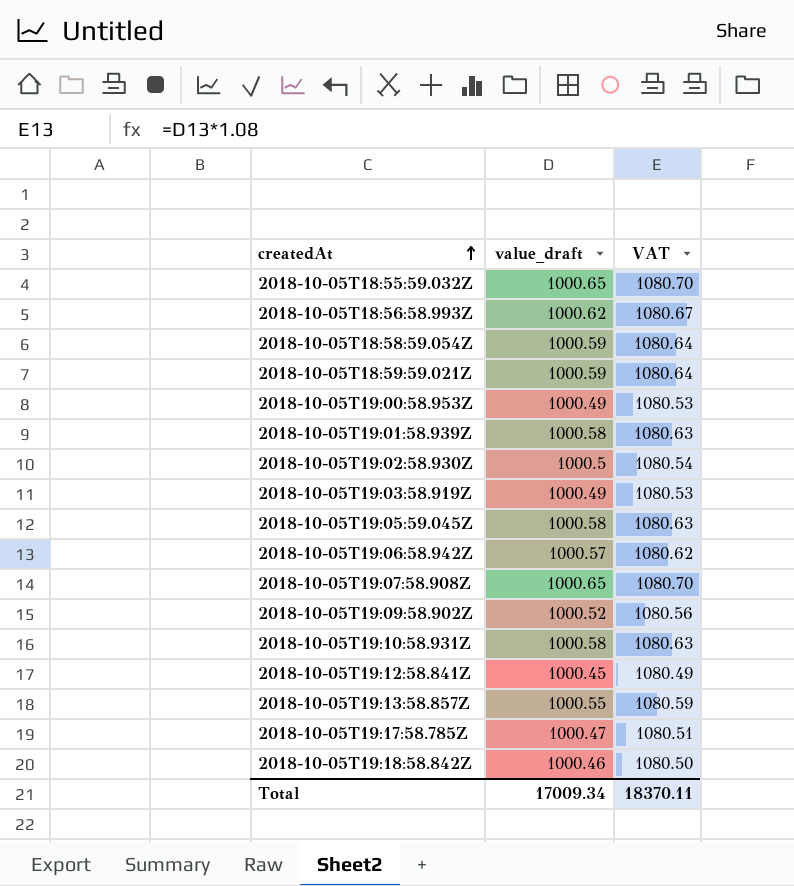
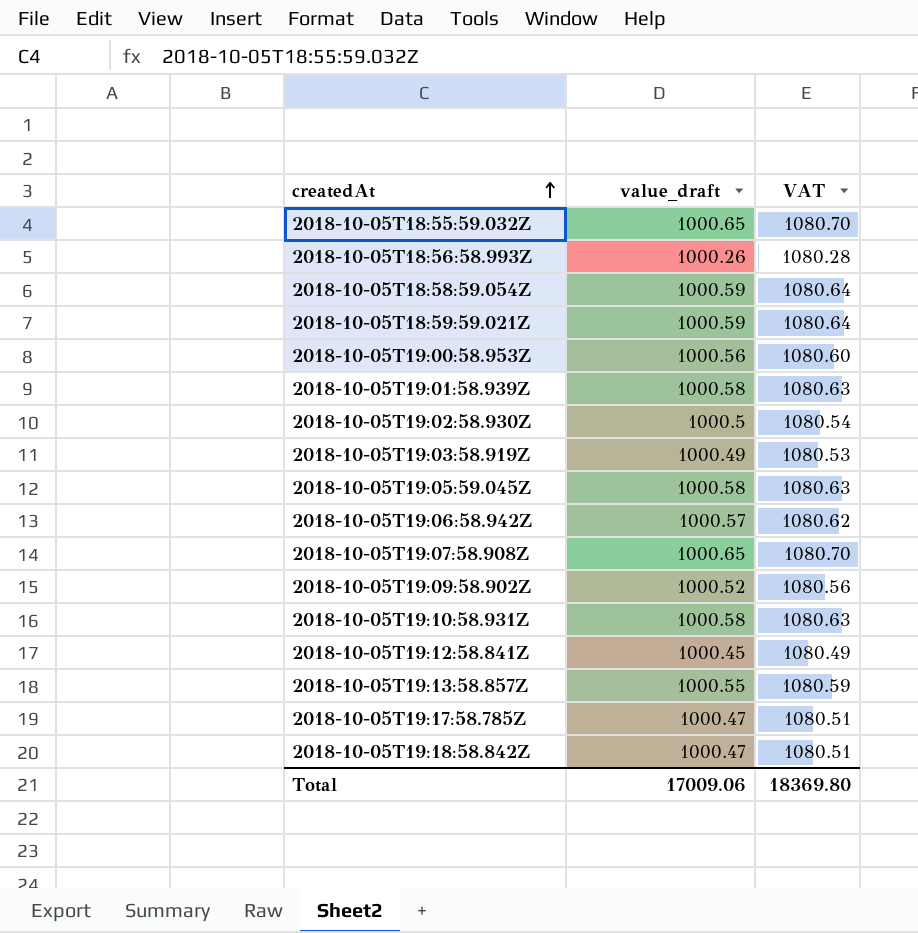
2018-10-05T18:56:58.993Z | value_draft: 1000.62 -> 1000.26
2018-10-05T18:56:58.993Z | VAT: 1080.67 -> 1080.28
2018-10-05T19:00:58.953Z | value_draft: 1000.49 -> 1000.56
2018-10-05T19:00:58.953Z | VAT: 1080.53 -> 1080.60
2018-10-05T19:18:58.842Z | value_draft: 1000.46 -> 1000.47
2018-10-05T19:18:58.842Z | VAT: 1080.50 -> 1080.51
Total | value_draft: 17009.34 -> 17009.06
Total | VAT: 18370.11 -> 18369.80

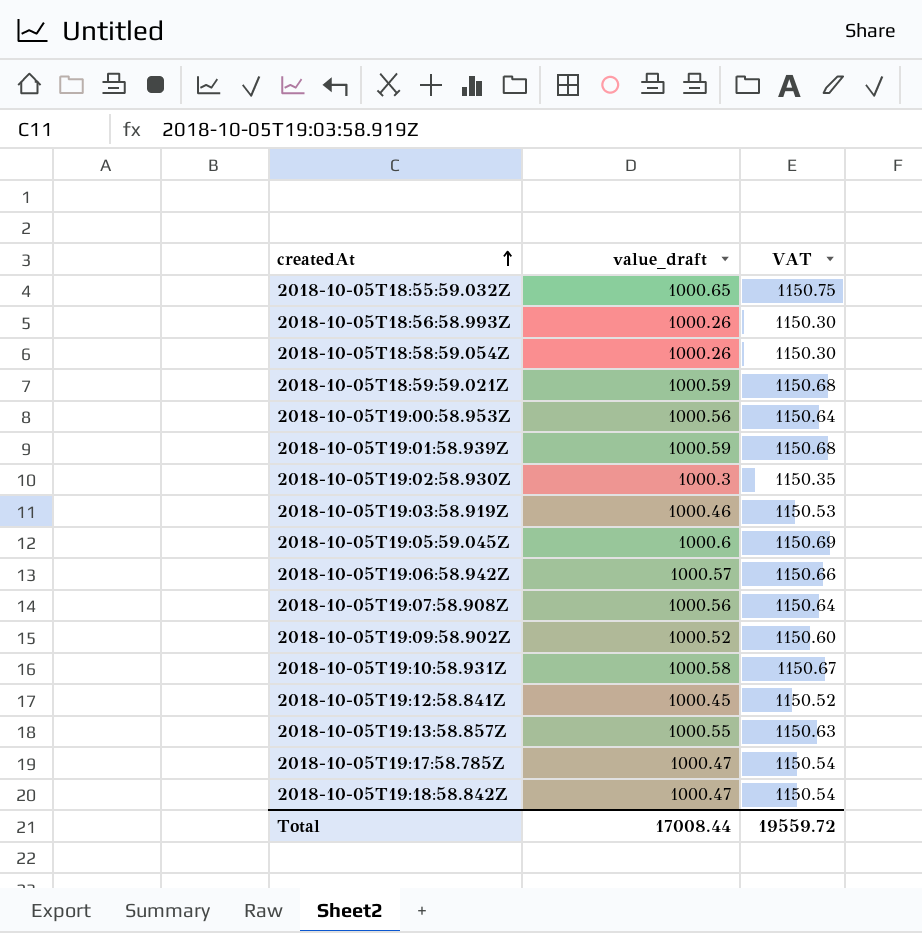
column VAT | formula: [value_draft] * 1.08 -> [value_draft] * 1.15
2018-10-05T18:58:59.054Z | value_draft: 1000.59 -> 1000.26
2018-10-05T19:01:58.939Z | value_draft: 1000.58 -> 1000.59
2018-10-05T19:02:58.930Z | value_draft: 1000.5 -> 1000.3
2018-10-05T19:03:58.919Z | value_draft: 1000.49 -> 1000.46
2018-10-05T19:05:59.045Z | value_draft: 1000.58 -> 1000.6
2018-10-05T19:07:58.908Z | value_draft: 1000.65 -> 1000.56
Total | value_draft: 17009.06 -> 17008.44
Total | VAT: 18369.80 -> 19559.72

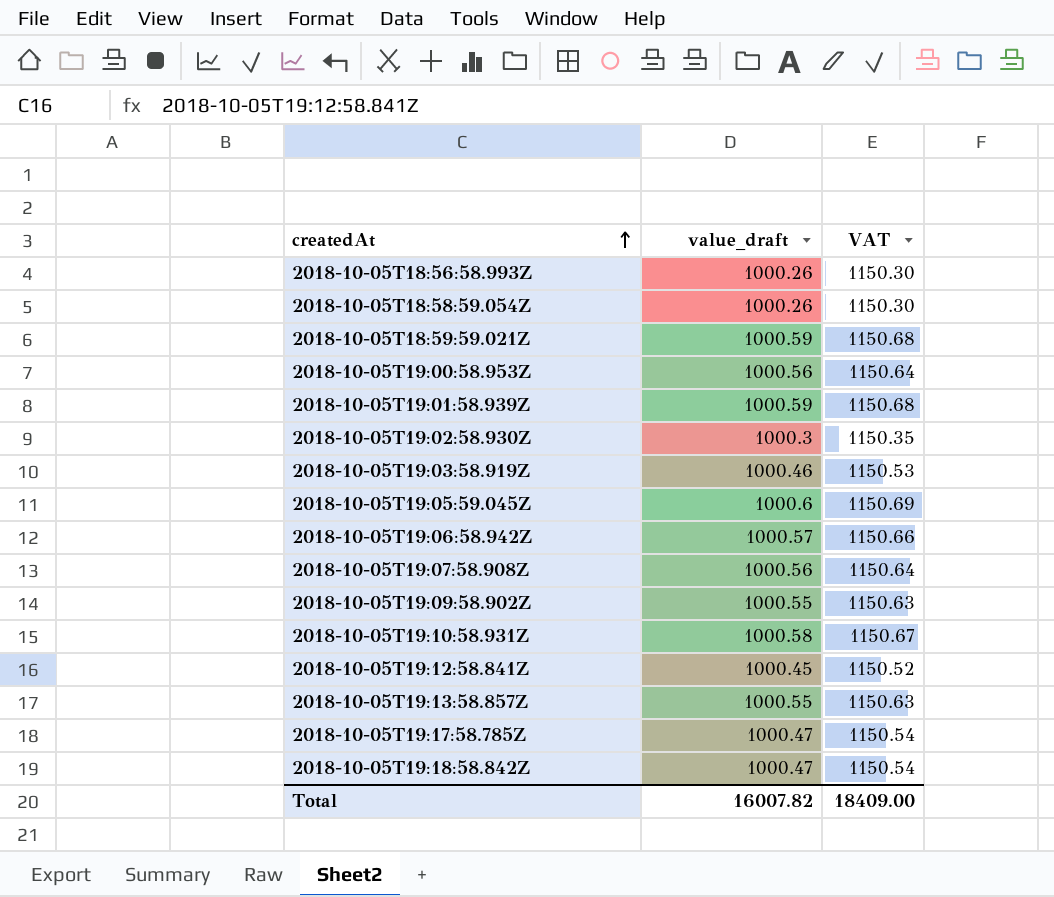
row 2018-10-05T18:55:59.032Z: 1000.65 | 1150.75 -> none
2018-10-05T19:09:58.902Z | value_draft: 1000.52 -> 1000.55
2018-10-05T19:09:58.902Z | VAT: 1150.60 -> 1150.63
Total | value_draft: 17008.44 -> 16007.82
Total | VAT: 19559.72 -> 18409.00

